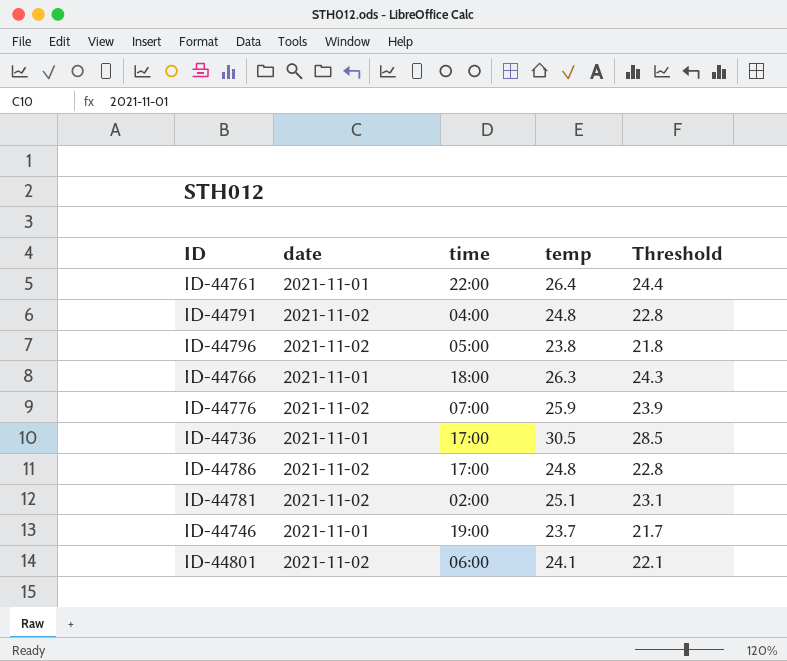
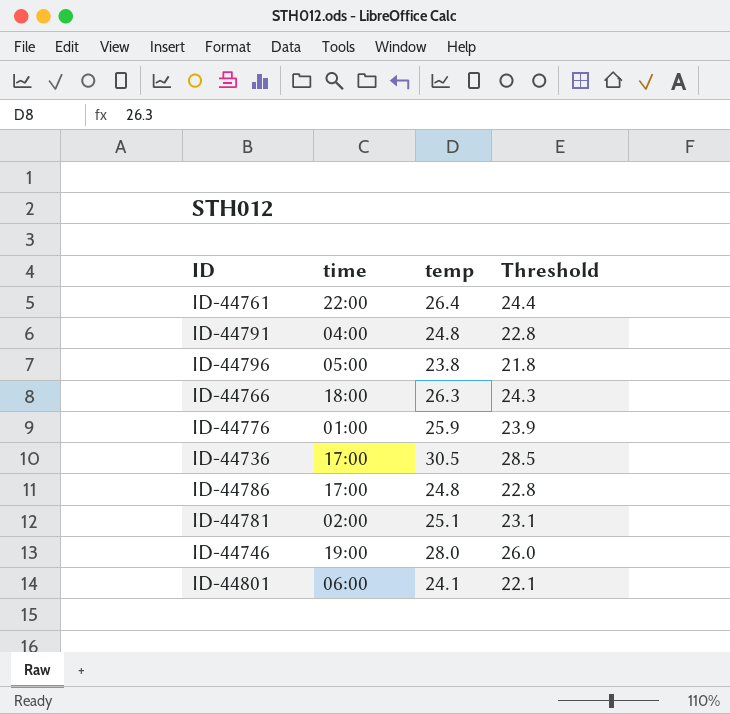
column date | position: 2 -> none
ID-44776 | time: 07:00 -> 01:00
ID-44746 | temp: 23.7 -> 28.0
ID-44746 | Threshold: 21.7 -> 26.0

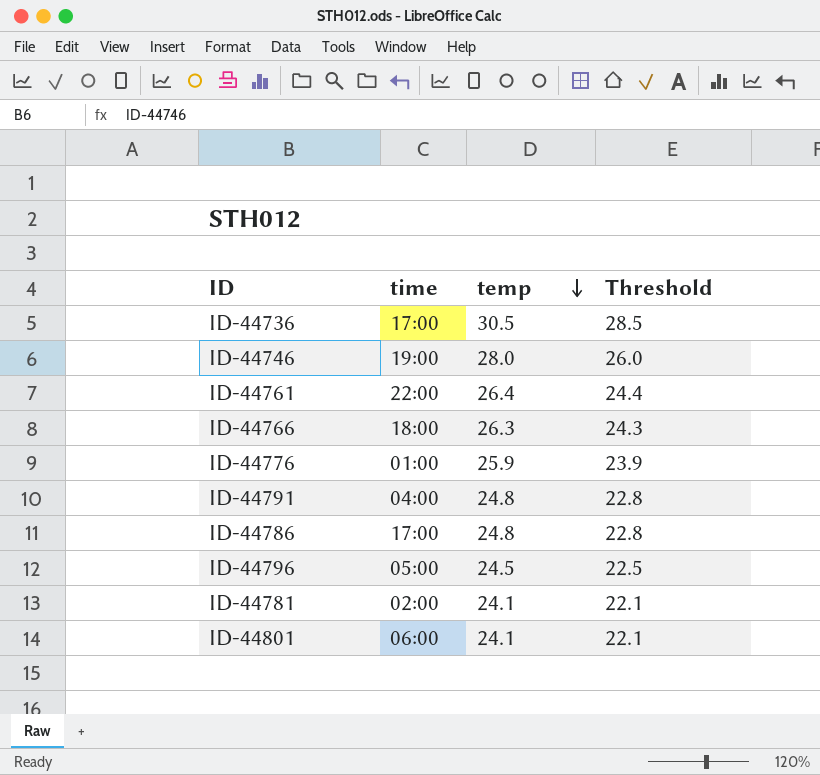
row order: none -> temp descending
ID-44796 | temp: 23.8 -> 24.5
ID-44796 | Threshold: 21.8 -> 22.5
ID-44781 | temp: 25.1 -> 24.1
ID-44781 | Threshold: 23.1 -> 22.1

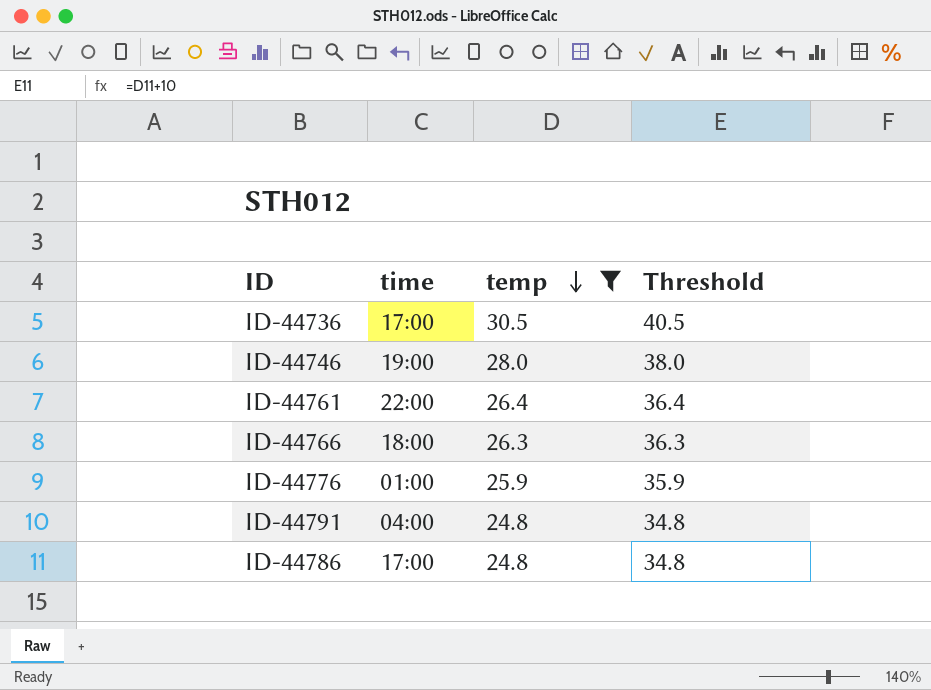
filter: none -> temp >= 24.8
column Threshold | formula: [temp] - 2 -> [temp] + 10

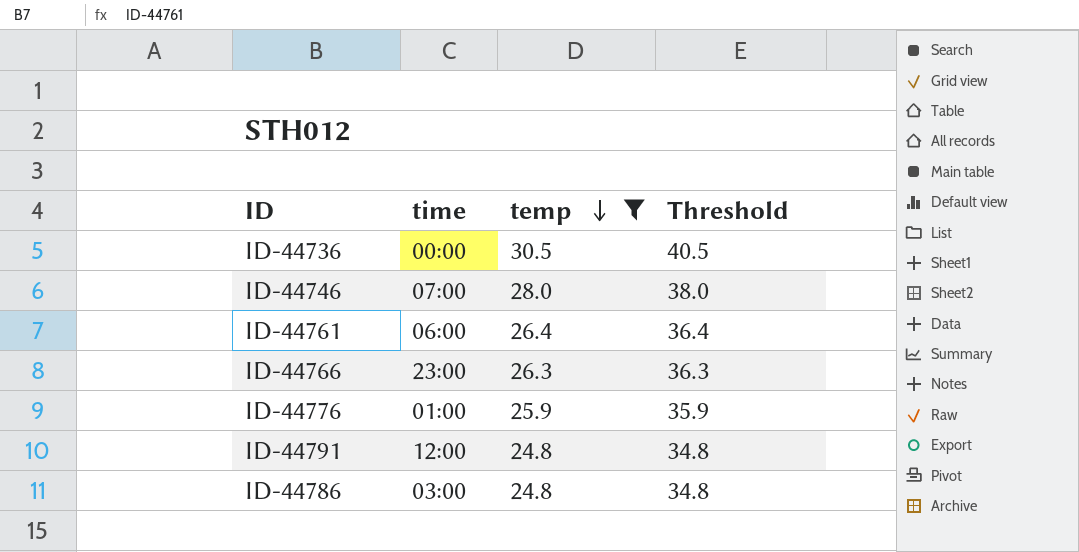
ID-44736 | time: 17:00 -> 00:00
ID-44746 | time: 19:00 -> 07:00
ID-44761 | time: 22:00 -> 06:00
ID-44766 | time: 18:00 -> 23:00
ID-44791 | time: 04:00 -> 12:00
ID-44786 | time: 17:00 -> 03:00

